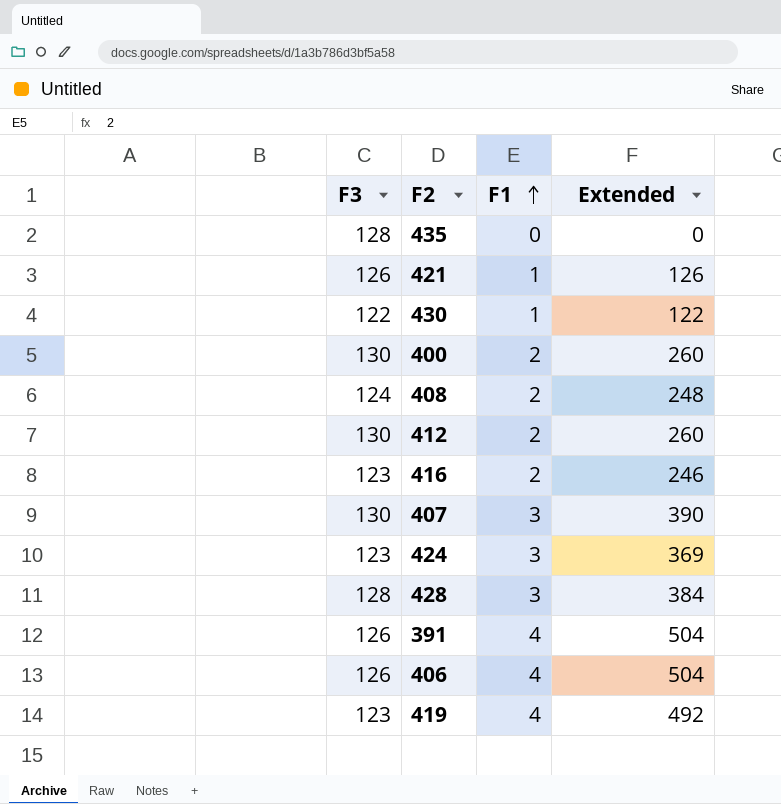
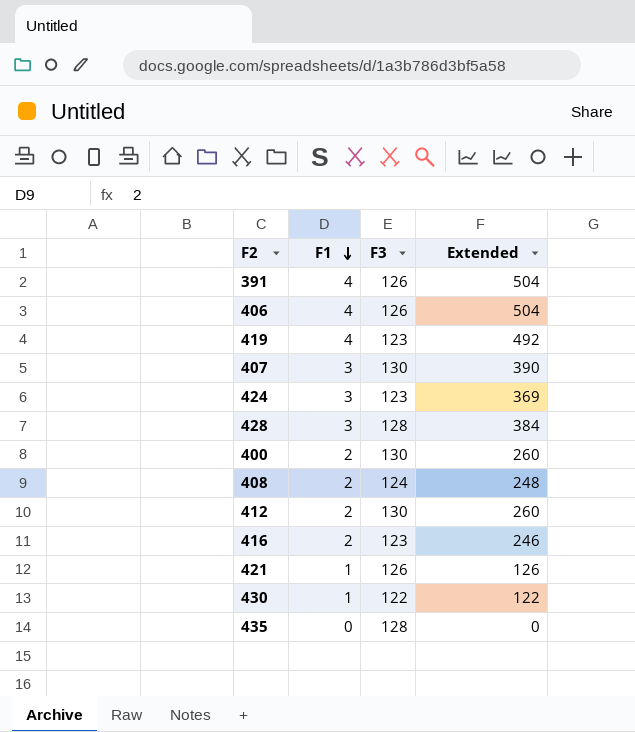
row order: F1 ascending -> F1 descending
column F3 | position: 1 -> 3

